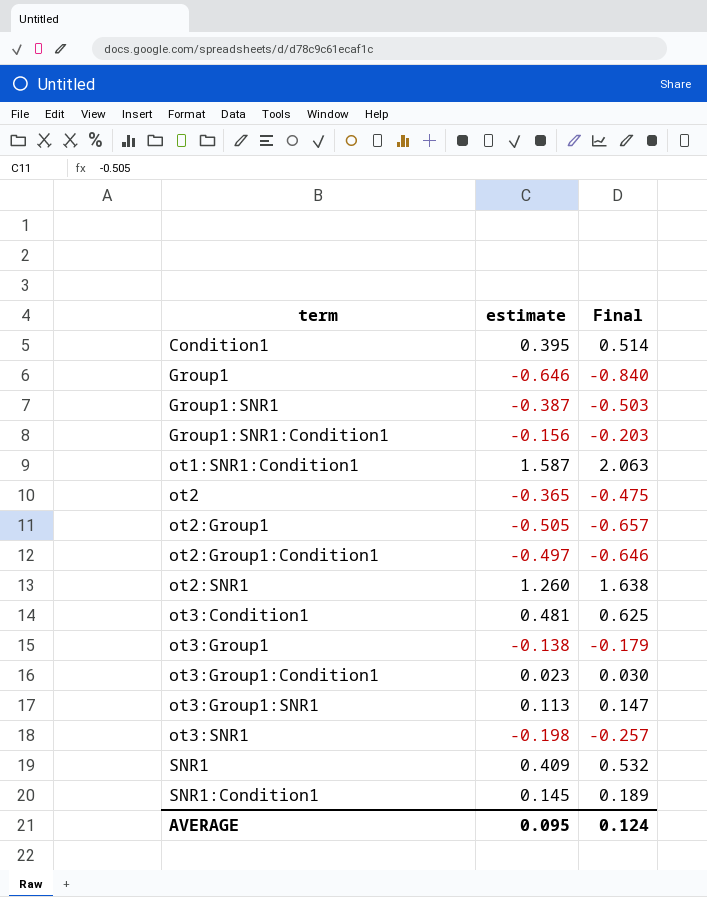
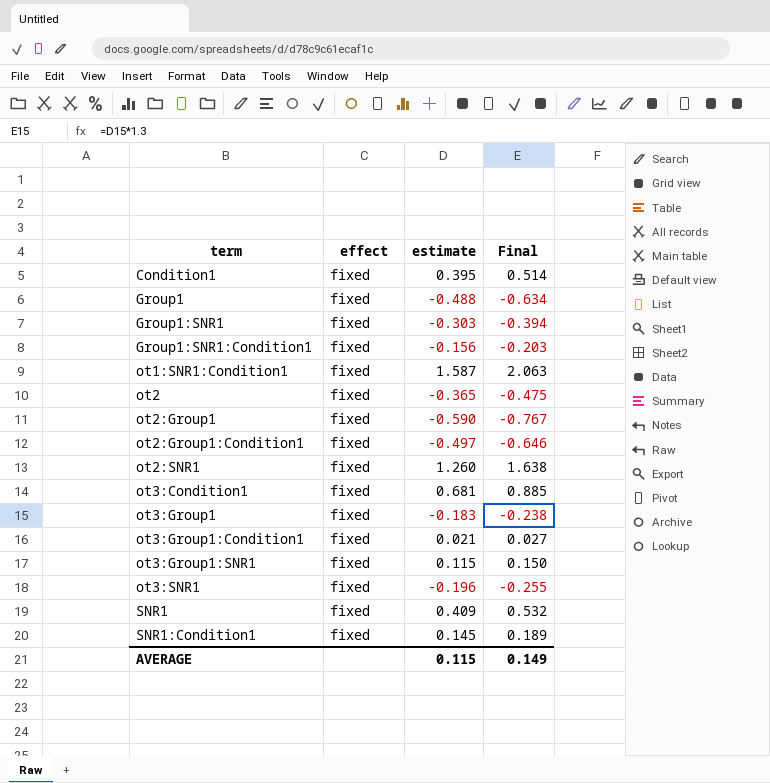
column effect | position: none -> 2
Group1 | estimate: -0.646 -> -0.488
Group1 | Final: -0.840 -> -0.634
Group1:SNR1 | estimate: -0.387 -> -0.303
Group1:SNR1 | Final: -0.503 -> -0.394
ot2:Group1 | estimate: -0.505 -> -0.590
ot2:Group1 | Final: -0.657 -> -0.767
ot3:Condition1 | estimate: 0.481 -> 0.681
ot3:Condition1 | Final: 0.625 -> 0.885
ot3:Group1 | estimate: -0.138 -> -0.183
ot3:Group1 | Final: -0.179 -> -0.238
ot3:Group1:Condition1 | estimate: 0.023 -> 0.021
ot3:Group1:Condition1 | Final: 0.030 -> 0.027
ot3:Group1:SNR1 | estimate: 0.113 -> 0.115
ot3:Group1:SNR1 | Final: 0.147 -> 0.150
ot3:SNR1 | estimate: -0.198 -> -0.196
ot3:SNR1 | Final: -0.257 -> -0.255
AVERAGE | estimate: 0.095 -> 0.115
AVERAGE | Final: 0.124 -> 0.149

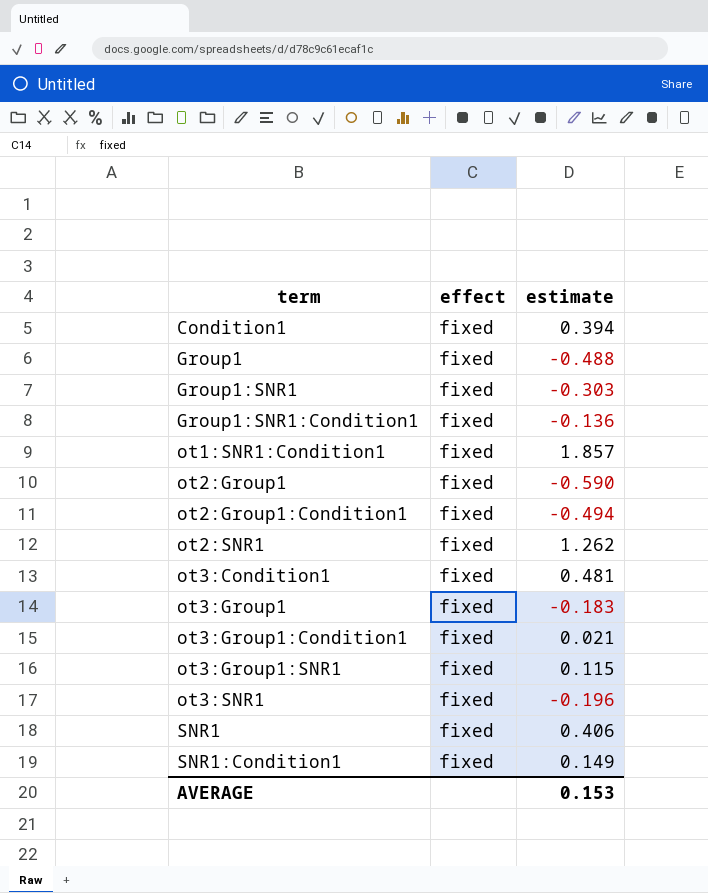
column Final | formula: [estimate] * 1.3 -> none
row ot2: fixed | -0.365 | -0.475 -> none
Condition1 | estimate: 0.395 -> 0.394
Group1:SNR1:Condition1 | estimate: -0.156 -> -0.136
ot1:SNR1:Condition1 | estimate: 1.587 -> 1.857
ot2:Group1:Condition1 | estimate: -0.497 -> -0.494
ot2:SNR1 | estimate: 1.260 -> 1.262
ot3:Condition1 | estimate: 0.681 -> 0.481
SNR1 | estimate: 0.409 -> 0.406
SNR1:Condition1 | estimate: 0.145 -> 0.149
AVERAGE | estimate: 0.115 -> 0.153

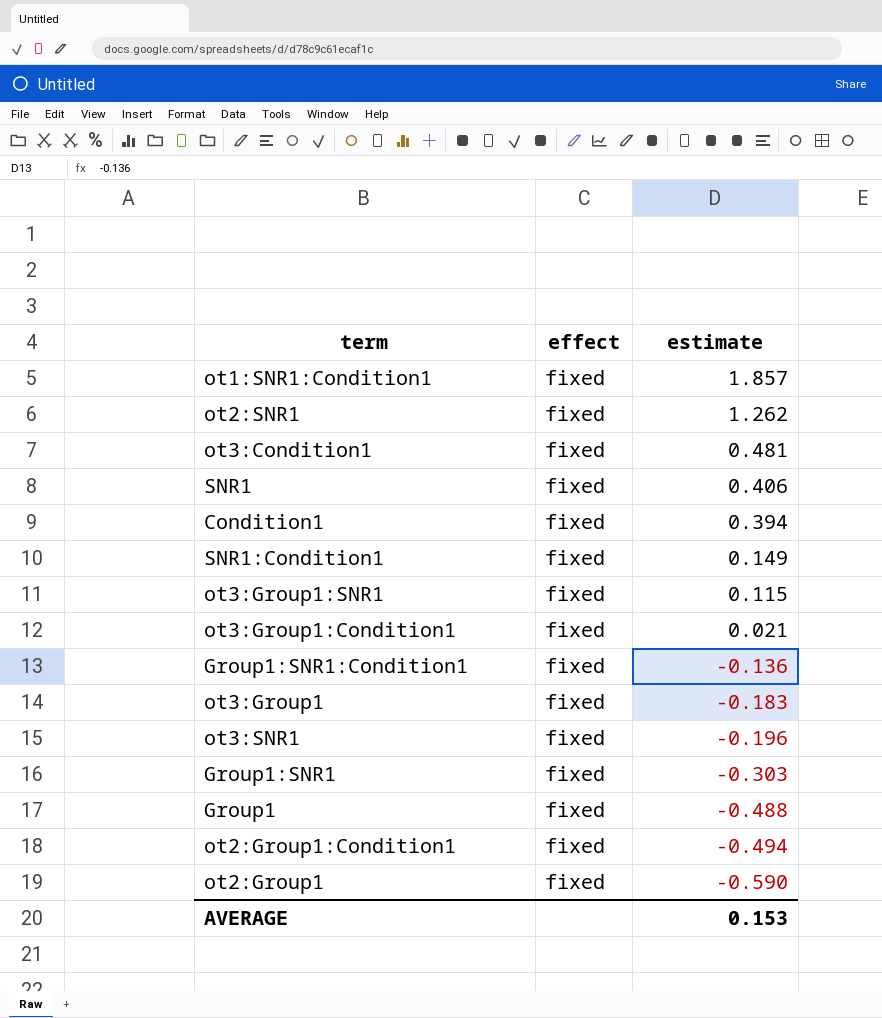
row order: term ascending -> estimate descending

